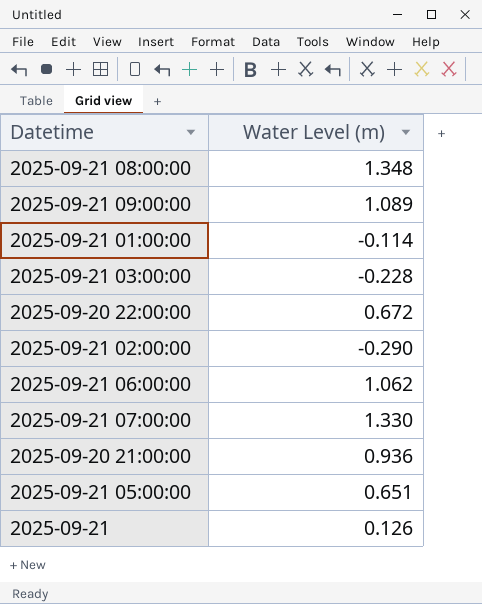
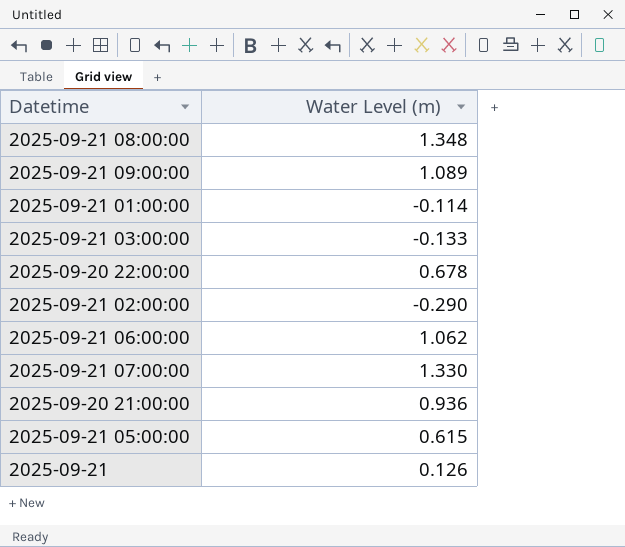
2025-09-21 03:00:00 | Water Level (m): -0.228 -> -0.133
2025-09-20 22:00:00 | Water Level (m): 0.672 -> 0.678
2025-09-21 05:00:00 | Water Level (m): 0.651 -> 0.615

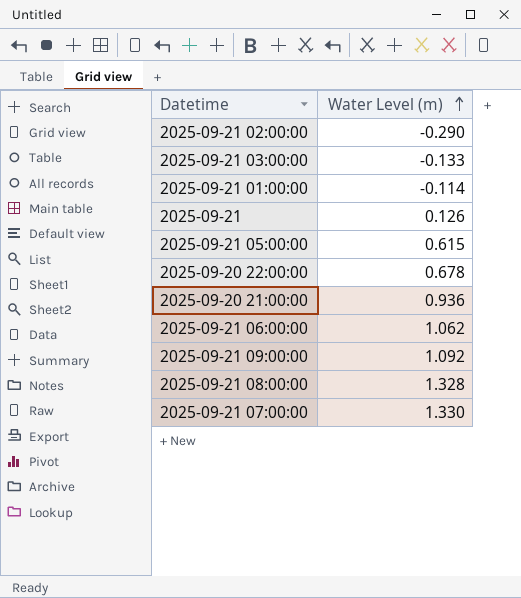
row order: none -> Water Level (m) ascending
2025-09-21 09:00:00 | Water Level (m): 1.089 -> 1.092
2025-09-21 08:00:00 | Water Level (m): 1.348 -> 1.328

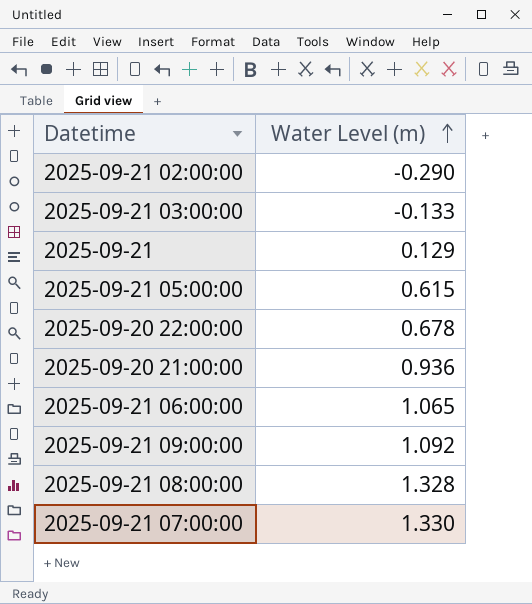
row 2025-09-21 01:00:00: -0.114 -> none
2025-09-21 | Water Level (m): 0.126 -> 0.129
2025-09-21 06:00:00 | Water Level (m): 1.062 -> 1.065

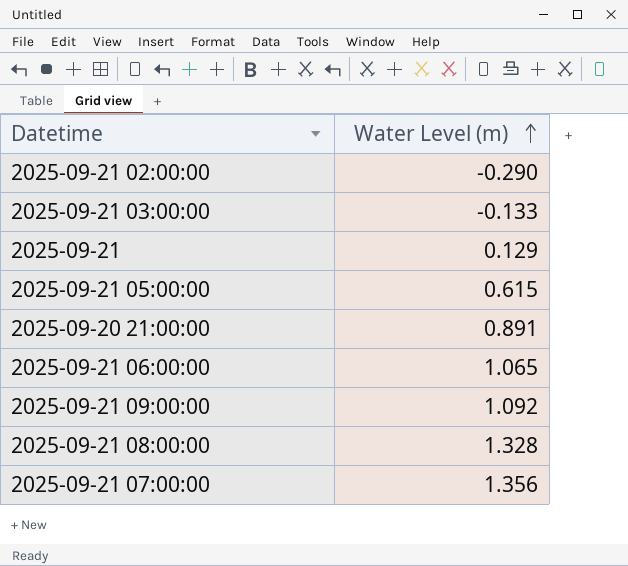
row 2025-09-20 22:00:00: 0.678 -> none
2025-09-20 21:00:00 | Water Level (m): 0.936 -> 0.891
2025-09-21 07:00:00 | Water Level (m): 1.330 -> 1.356

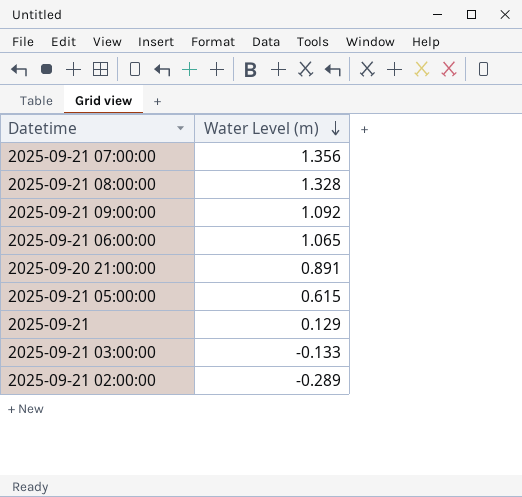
row order: Water Level (m) ascending -> Water Level (m) descending
2025-09-21 02:00:00 | Water Level (m): -0.290 -> -0.289

